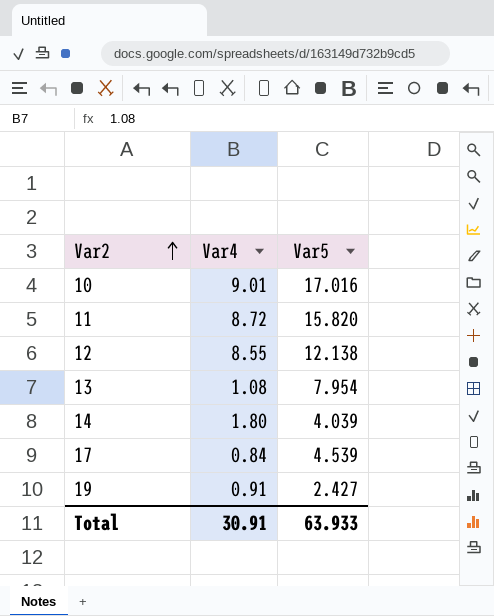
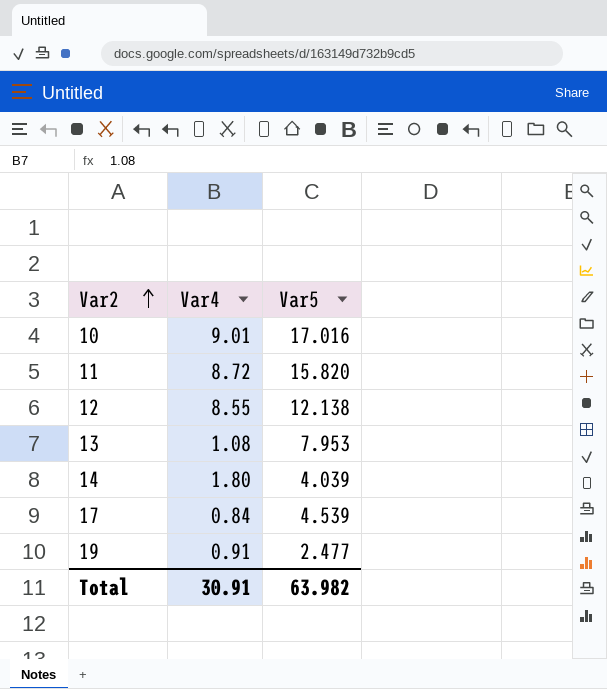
13 | Var5: 7.954 -> 7.953
19 | Var5: 2.427 -> 2.477
Total | Var5: 63.933 -> 63.982

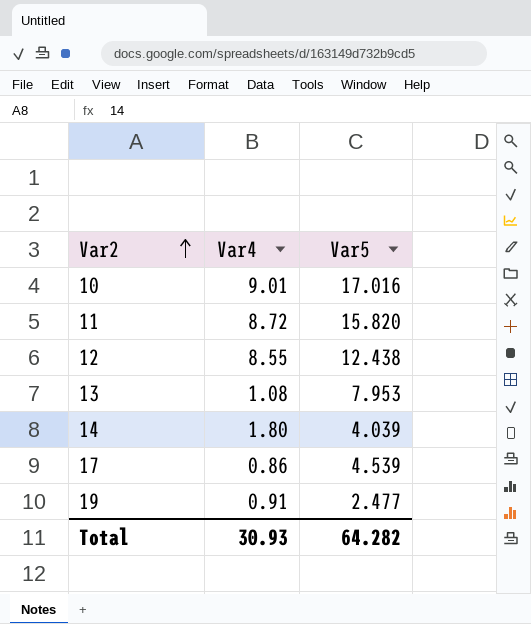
12 | Var5: 12.138 -> 12.438
17 | Var4: 0.84 -> 0.86
Total | Var4: 30.91 -> 30.93
Total | Var5: 63.982 -> 64.282

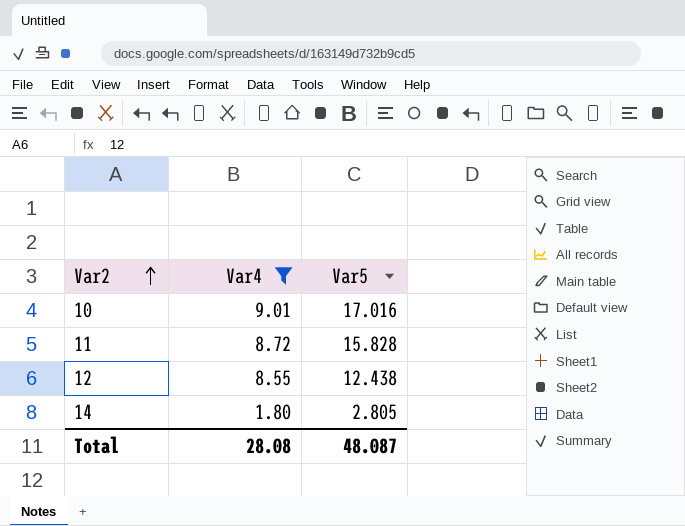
filter: none -> Var4 >= 1.80
11 | Var5: 15.820 -> 15.828
14 | Var5: 4.039 -> 2.805
Total | Var4: 30.93 -> 28.08
Total | Var5: 64.282 -> 48.087

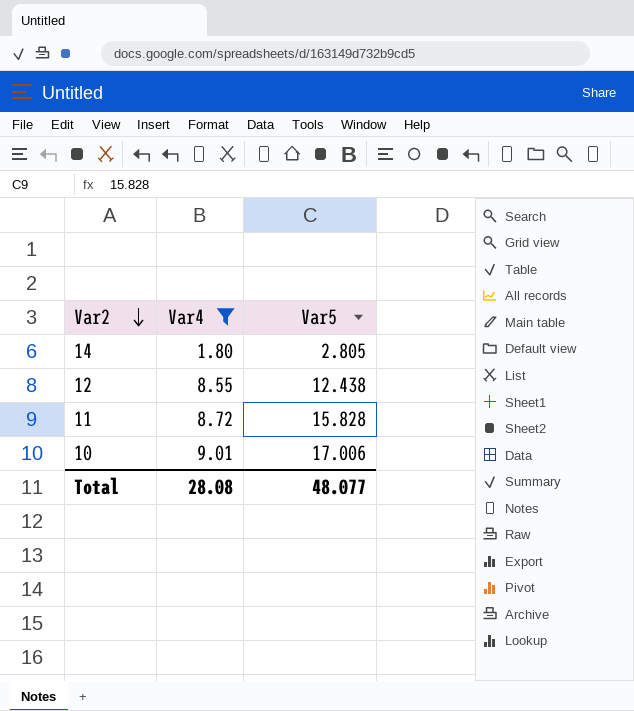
row order: Var2 ascending -> Var2 descending
10 | Var5: 17.016 -> 17.006
Total | Var5: 48.087 -> 48.077

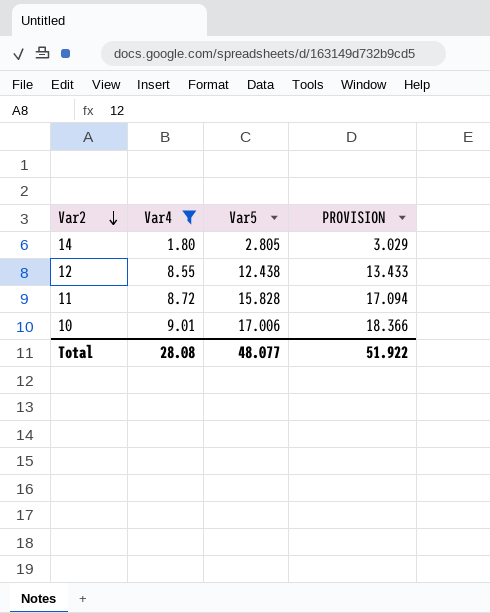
column PROVISION | formula: none -> [Var5] * 1.08

